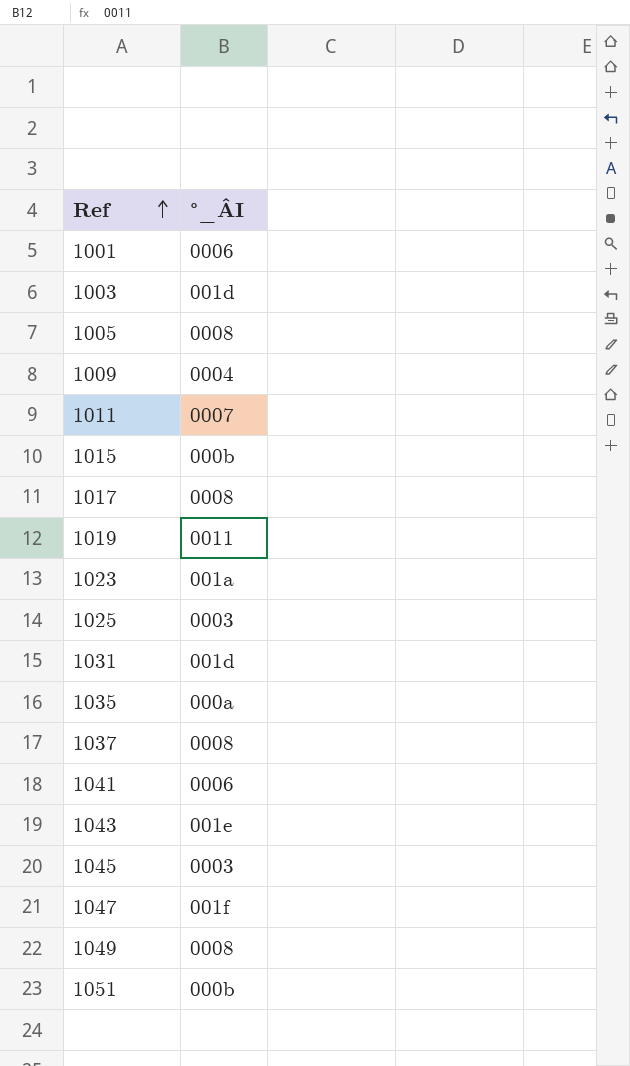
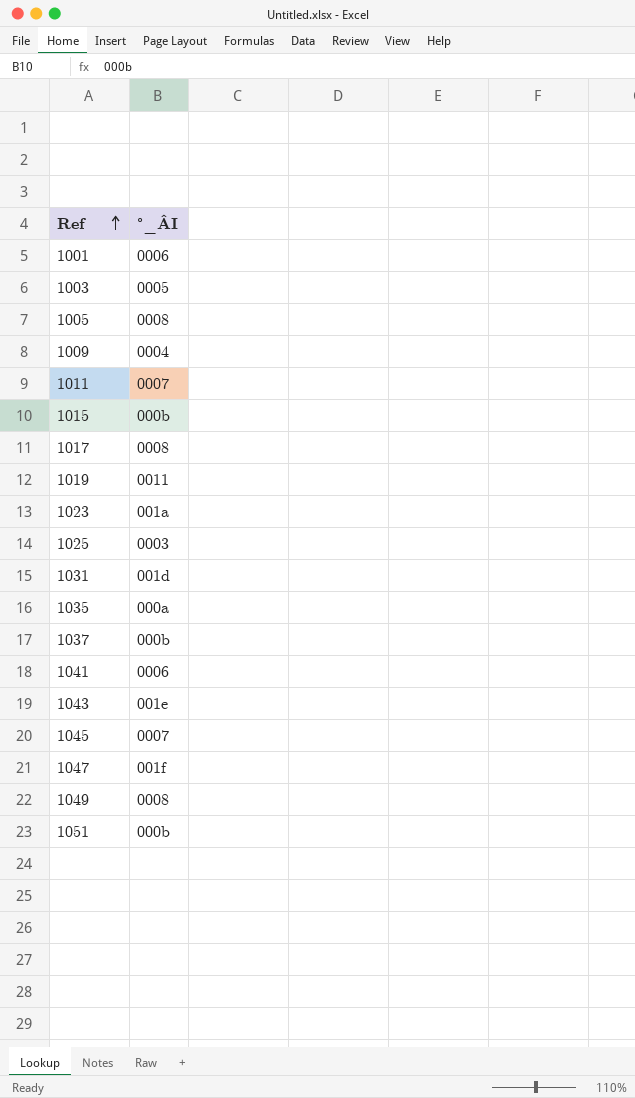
1003 | °_ÂI: 001d -> 0005
1037 | °_ÂI: 0008 -> 000b
1045 | °_ÂI: 0003 -> 0007

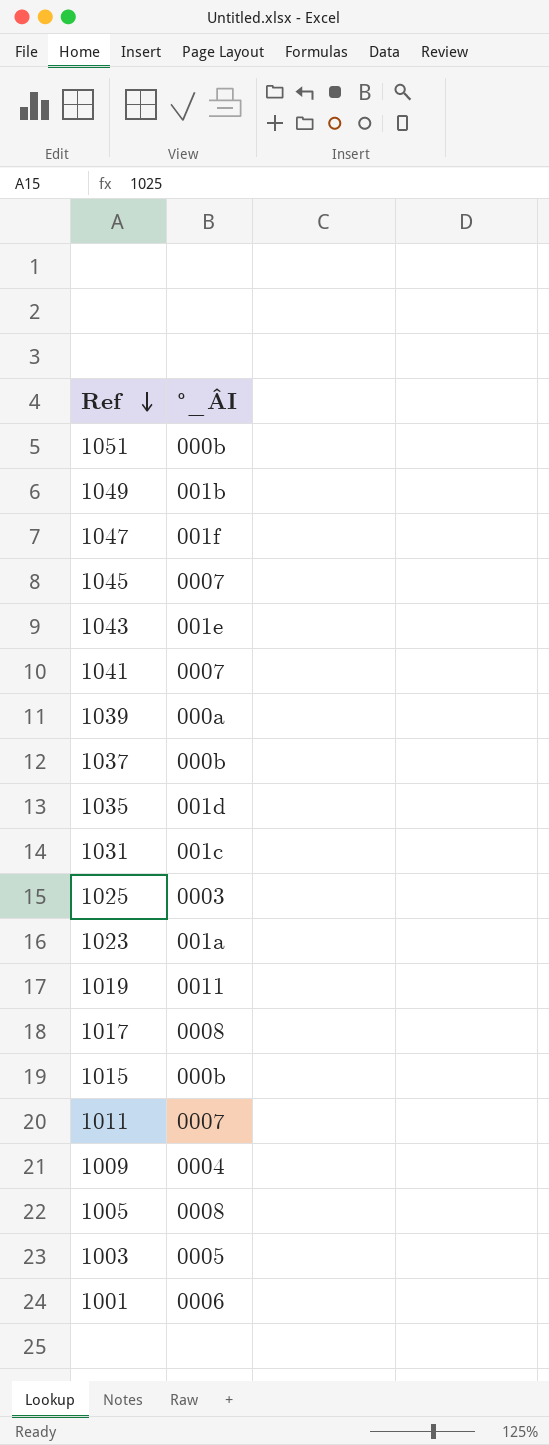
row order: Ref ascending -> Ref descending
1049 | °_ÂI: 0008 -> 001b
1041 | °_ÂI: 0006 -> 0007
row 1039: none -> 000a
1035 | °_ÂI: 000a -> 001d
1031 | °_ÂI: 001d -> 001c

